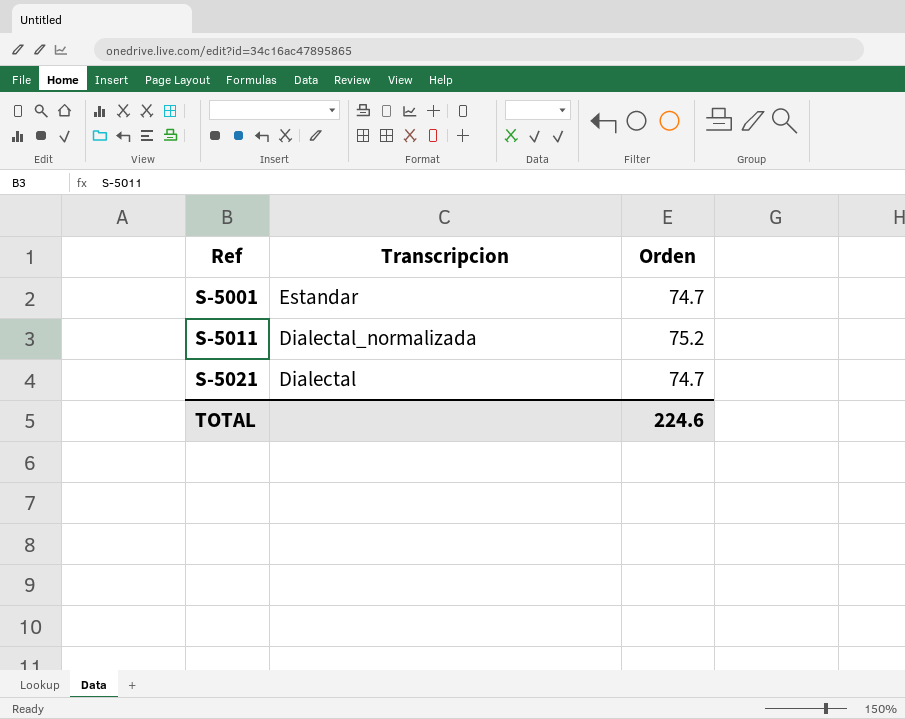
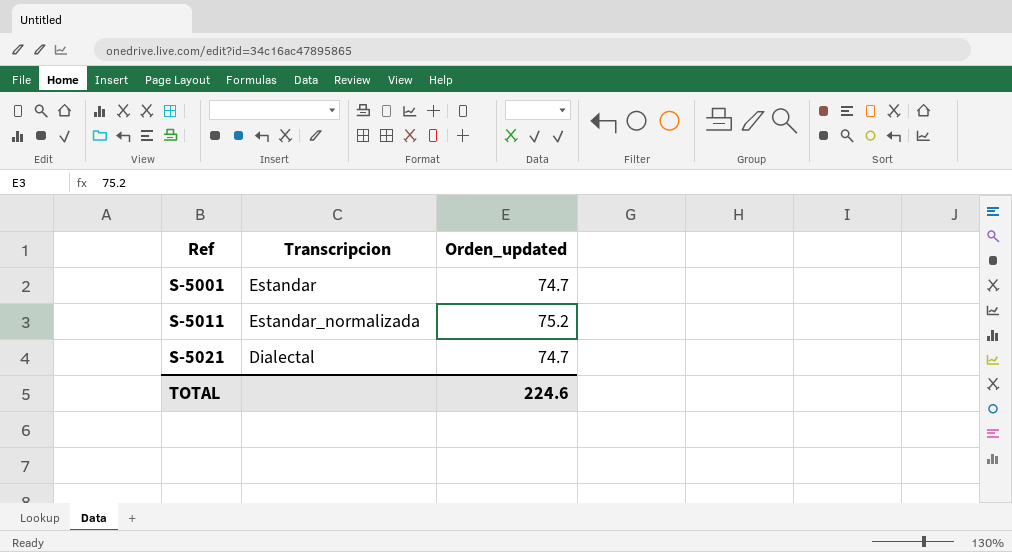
column name: Orden -> Orden_updated
S-5011 | Transcripcion: Dialectal_normalizada -> Estandar_normalizada

